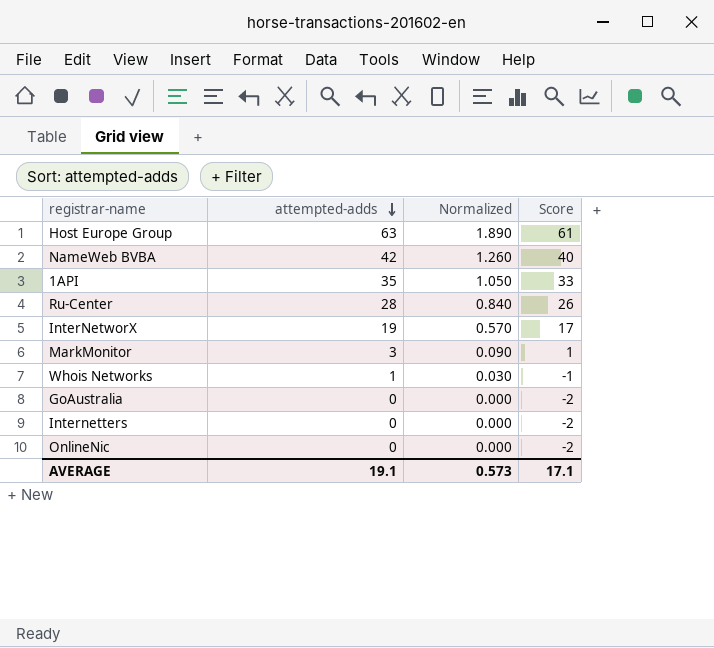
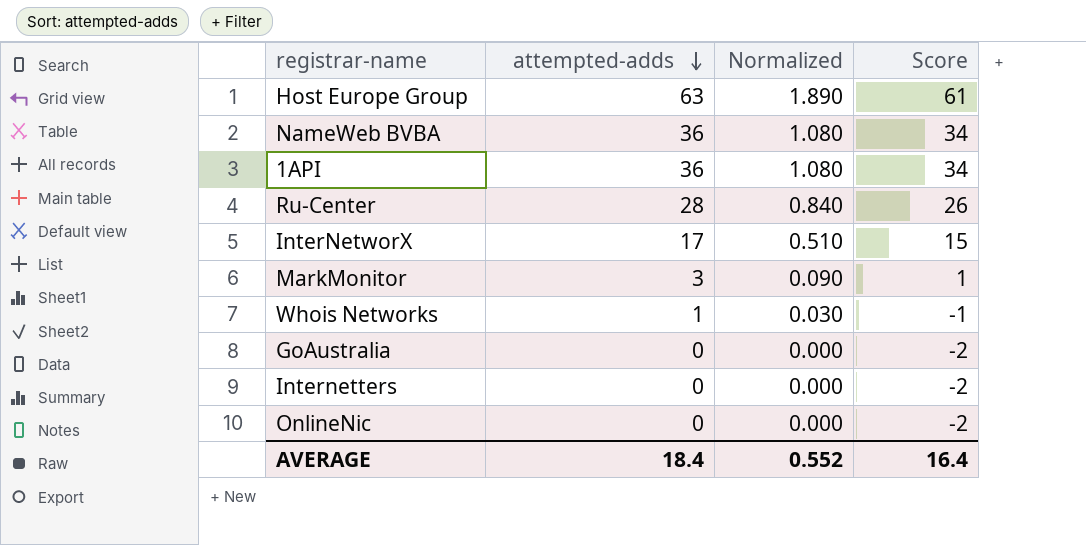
NameWeb BVBA | attempted-adds: 42 -> 36
NameWeb BVBA | Normalized: 1.260 -> 1.080
NameWeb BVBA | Score: 40 -> 34
1API | attempted-adds: 35 -> 36
1API | Normalized: 1.050 -> 1.080
1API | Score: 33 -> 34
InterNetworX | attempted-adds: 19 -> 17
InterNetworX | Normalized: 0.570 -> 0.510
InterNetworX | Score: 17 -> 15
AVERAGE | attempted-adds: 19.1 -> 18.4
AVERAGE | Normalized: 0.573 -> 0.552
AVERAGE | Score: 17.1 -> 16.4

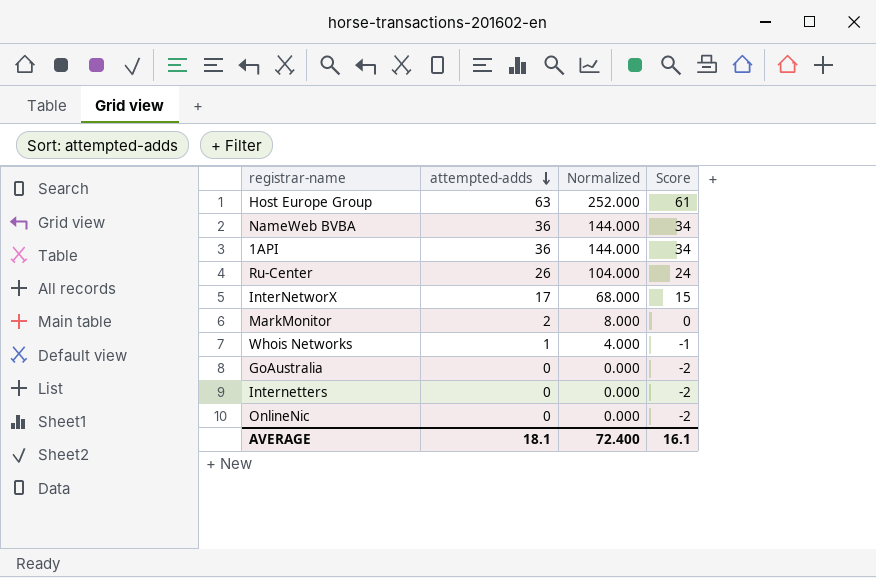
column Normalized | formula: [attempted-adds] * 0.03 -> [attempted-adds] * 4
Ru-Center | attempted-adds: 28 -> 26
Ru-Center | Score: 26 -> 24
MarkMonitor | attempted-adds: 3 -> 2
MarkMonitor | Score: 1 -> 0
AVERAGE | attempted-adds: 18.4 -> 18.1
AVERAGE | Normalized: 0.552 -> 72.400
AVERAGE | Score: 16.4 -> 16.1

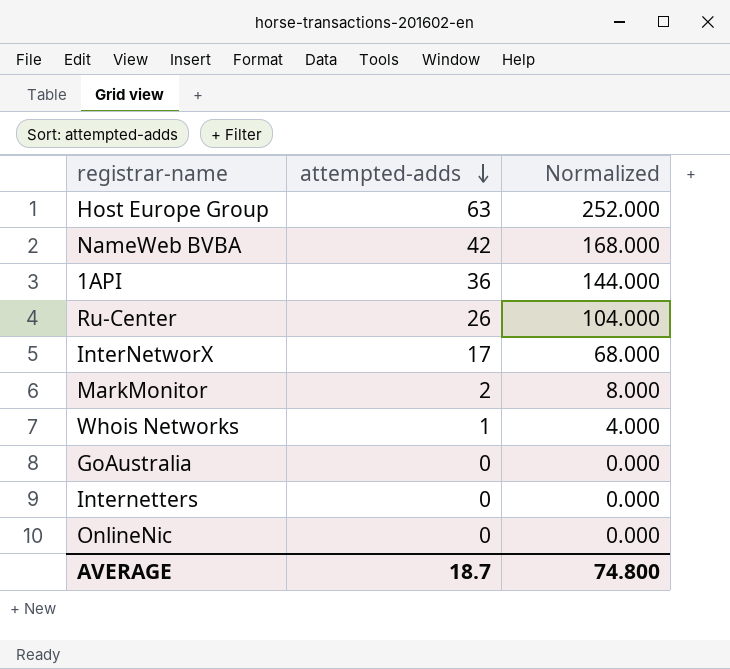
column Score | formula: [attempted-adds] - 2 -> none
NameWeb BVBA | attempted-adds: 36 -> 42
NameWeb BVBA | Normalized: 144.000 -> 168.000
AVERAGE | attempted-adds: 18.1 -> 18.7
AVERAGE | Normalized: 72.400 -> 74.800

